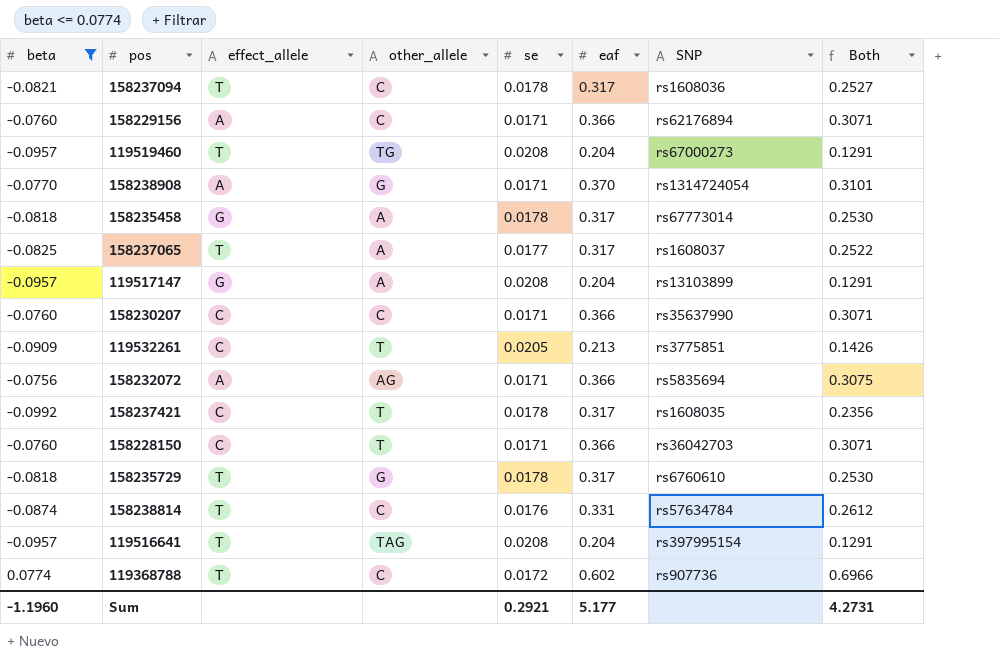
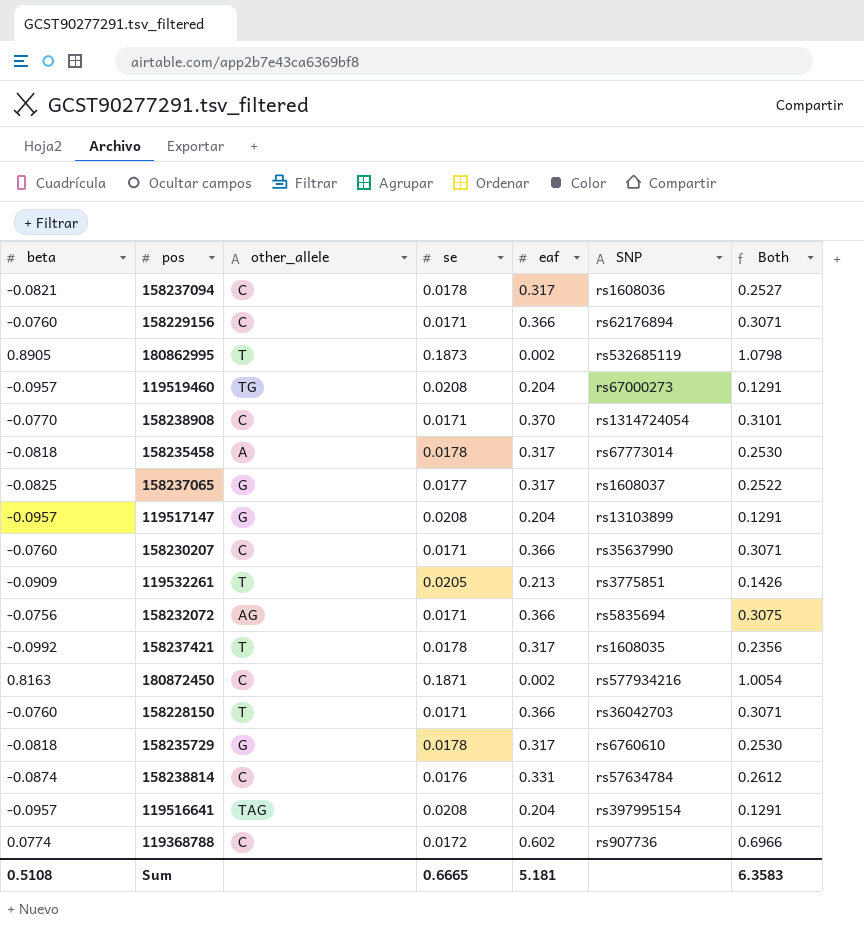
filter: beta <= 0.0774 -> none
column effect_allele | position: 3 -> none
158238908 | other_allele: G -> C
158237065 | other_allele: A -> G
119517147 | other_allele: A -> G
Sum | beta: -1.1960 -> 0.5108
Sum | se: 0.2921 -> 0.6665
Sum | eaf: 5.177 -> 5.181
Sum | Both: 4.2731 -> 6.3583

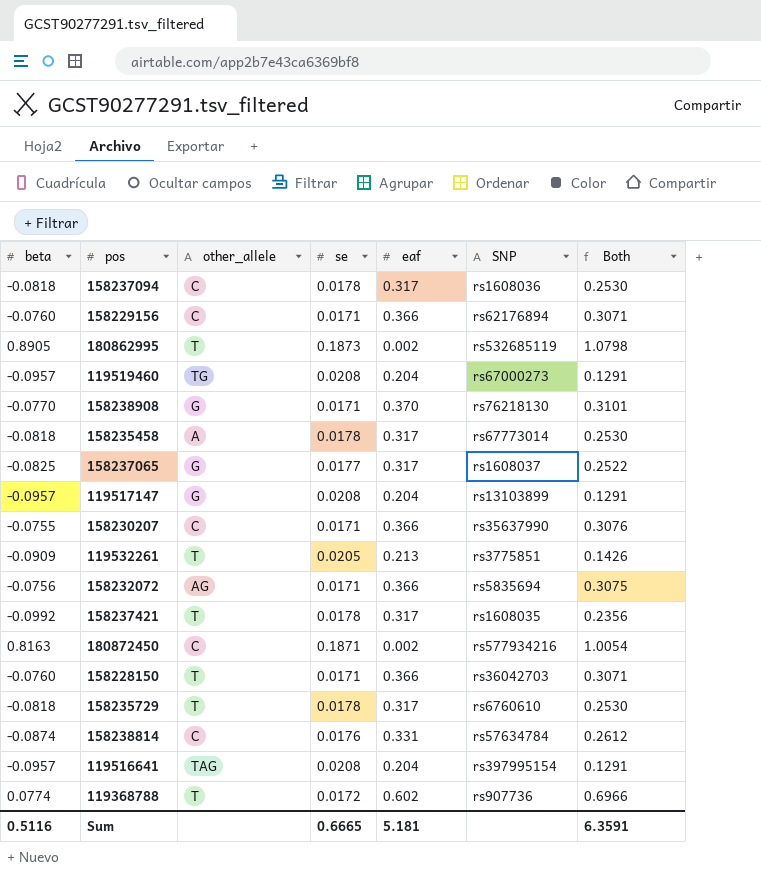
158237094 | beta: -0.0821 -> -0.0818
158237094 | Both: 0.2527 -> 0.2530
158238908 | other_allele: C -> G
158238908 | SNP: rs1314724054 -> rs76218130
158230207 | beta: -0.0760 -> -0.0755
158230207 | Both: 0.3071 -> 0.3076
158235729 | other_allele: G -> T
119368788 | other_allele: C -> T
Sum | beta: 0.5108 -> 0.5116
Sum | Both: 6.3583 -> 6.3591

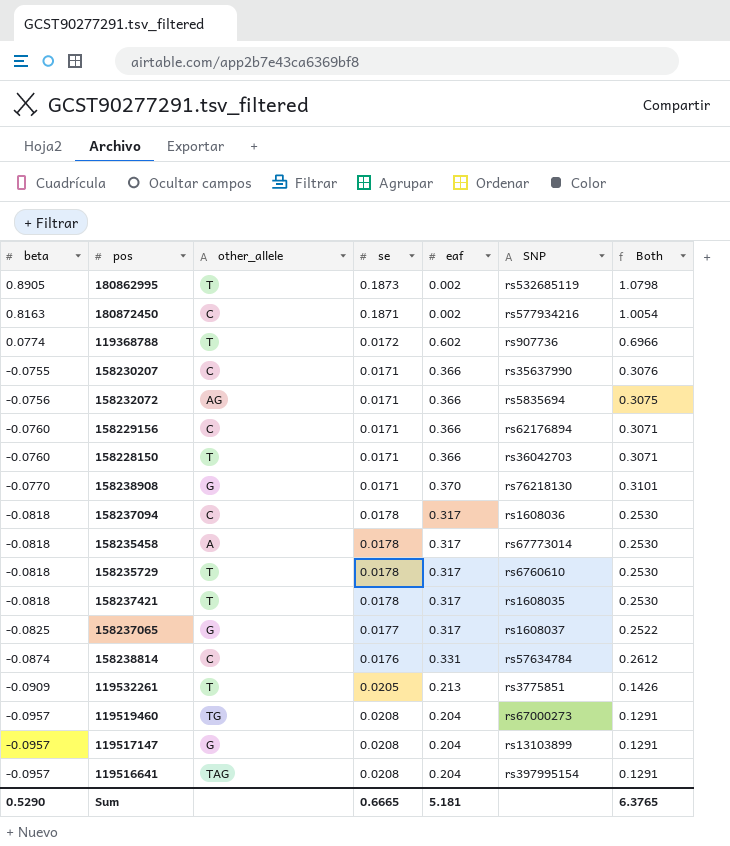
row order: none -> beta descending
158237421 | beta: -0.0992 -> -0.0818
158237421 | Both: 0.2356 -> 0.2530
Sum | beta: 0.5116 -> 0.5290
Sum | Both: 6.3591 -> 6.3765

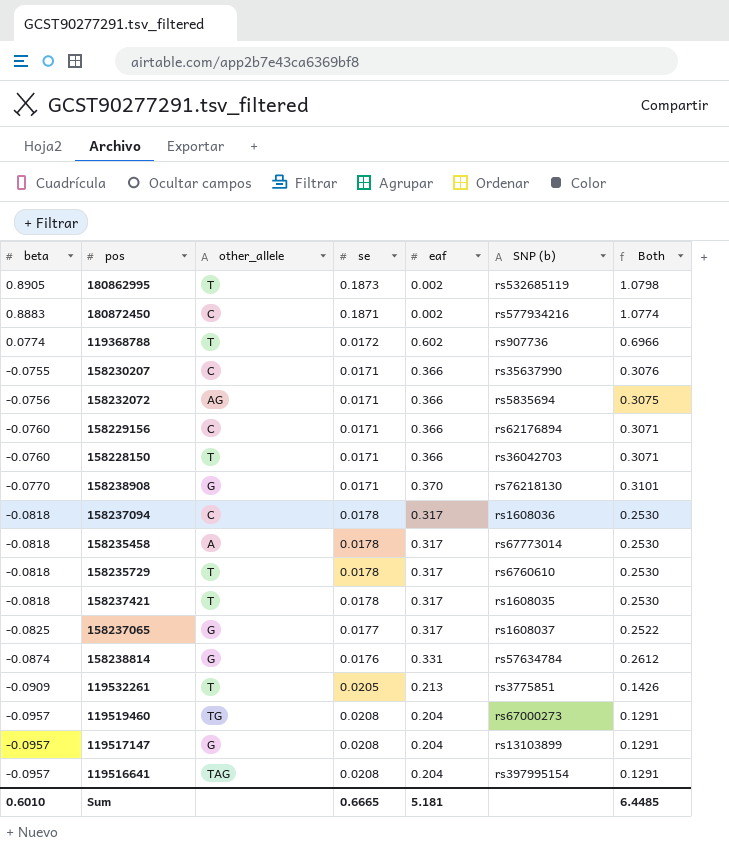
column name: SNP -> SNP (b)
180872450 | beta: 0.8163 -> 0.8883
180872450 | Both: 1.0054 -> 1.0774
158238814 | other_allele: C -> G
Sum | beta: 0.5290 -> 0.6010
Sum | Both: 6.3765 -> 6.4485

